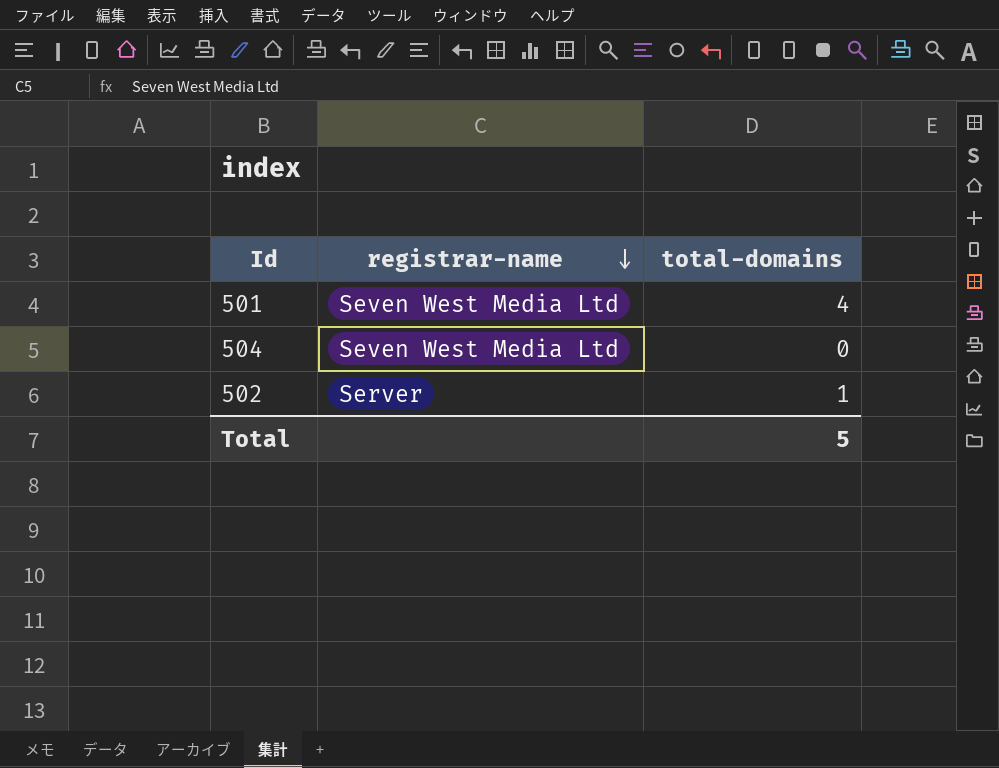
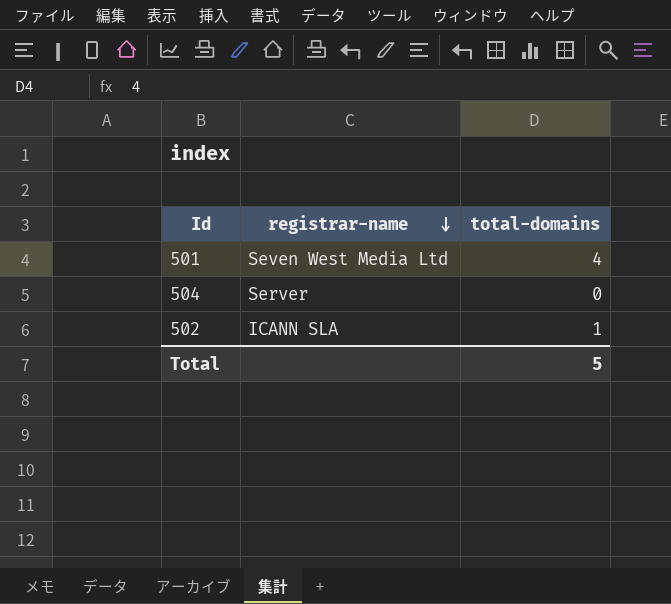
504 | registrar-name: Seven West Media Ltd -> Server
502 | registrar-name: Server -> ICANN SLA

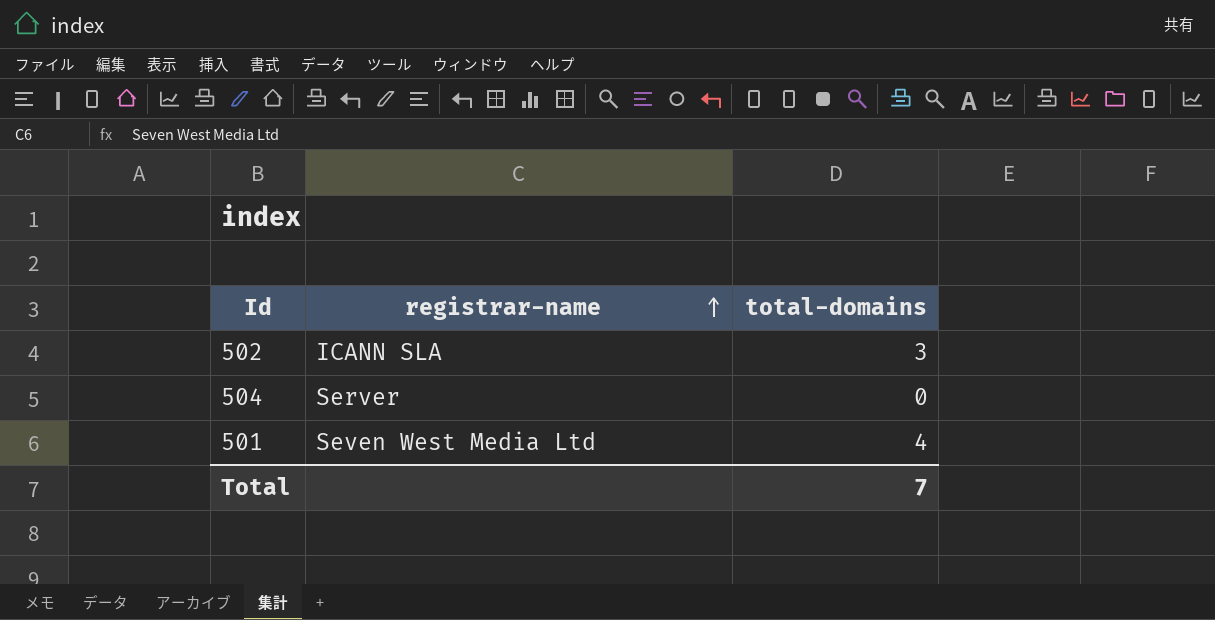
row order: registrar-name descending -> registrar-name ascending
502 | total-domains: 1 -> 3
Total | total-domains: 5 -> 7

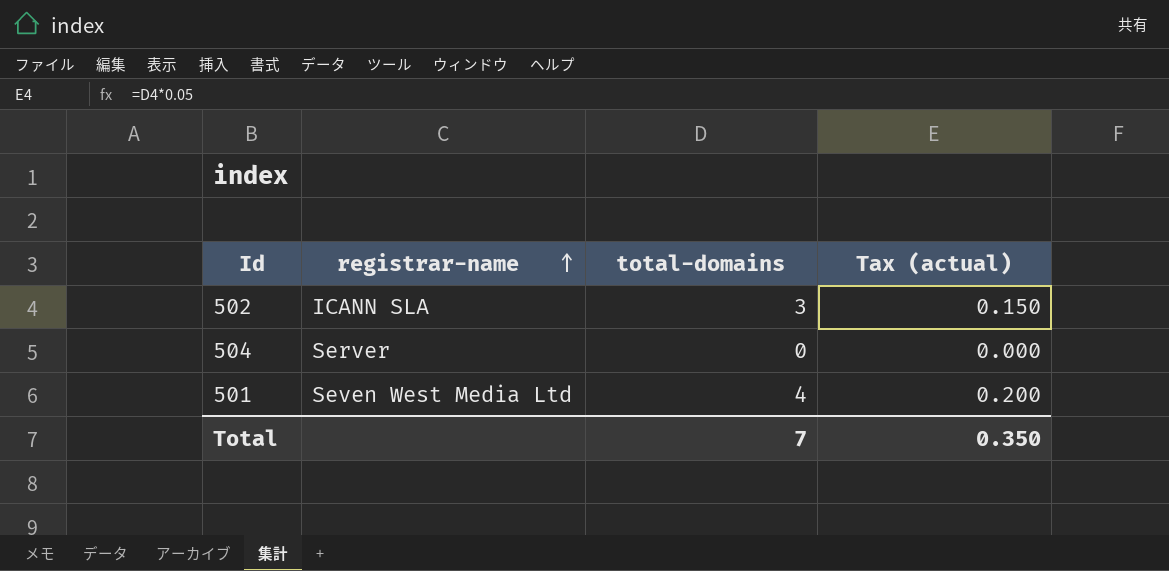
column Tax (actual) | formula: none -> [total-domains] * 0.05

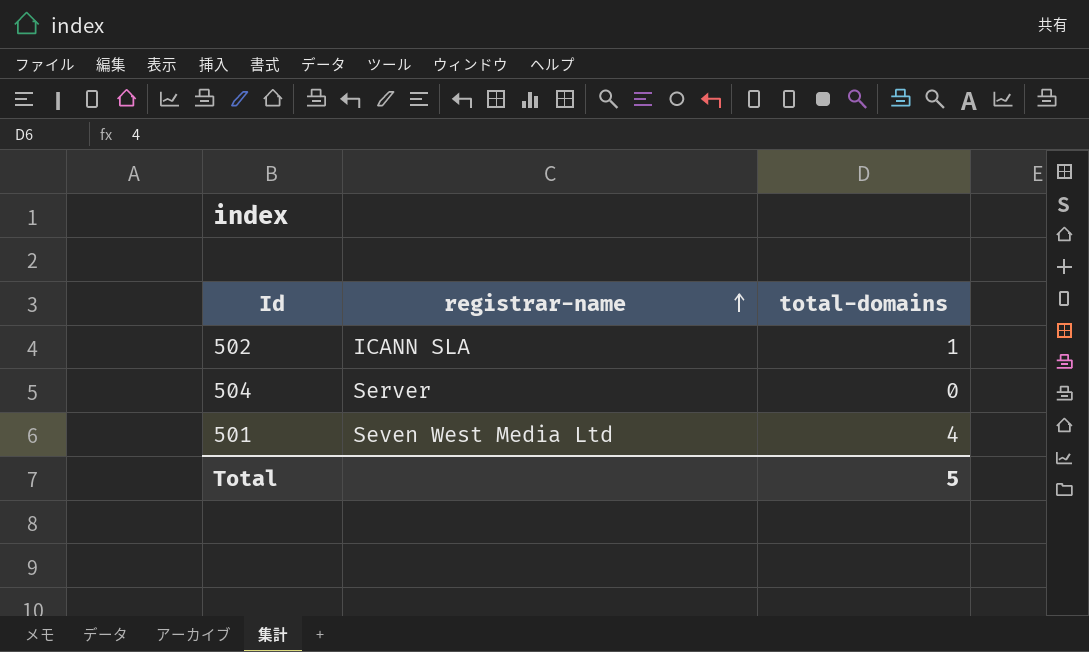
column Tax (actual) | formula: [total-domains] * 0.05 -> none
502 | total-domains: 3 -> 1
Total | total-domains: 7 -> 5

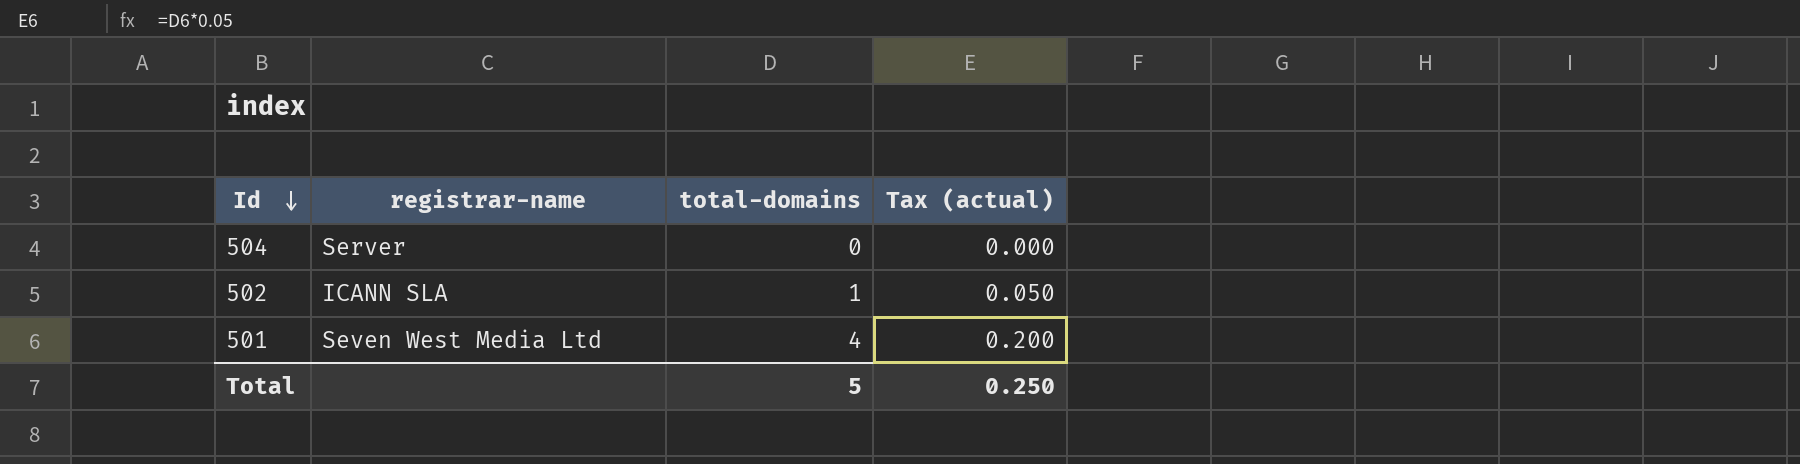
row order: registrar-name ascending -> Id descending
column Tax (actual) | formula: none -> [total-domains] * 0.05

